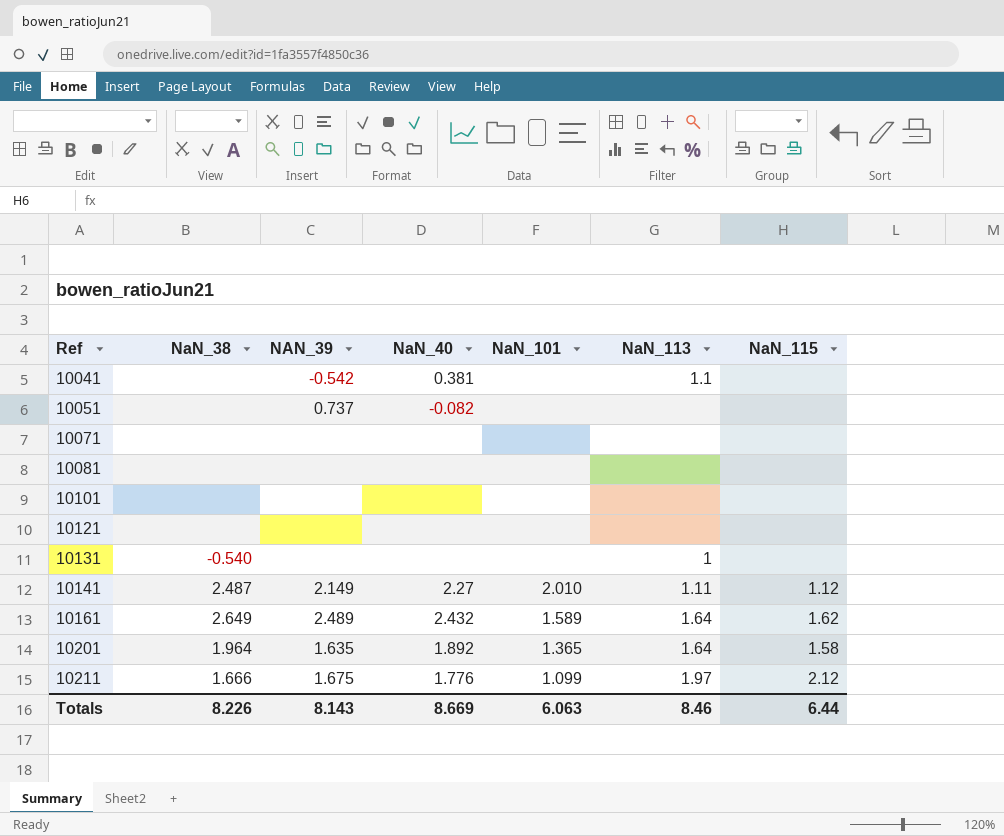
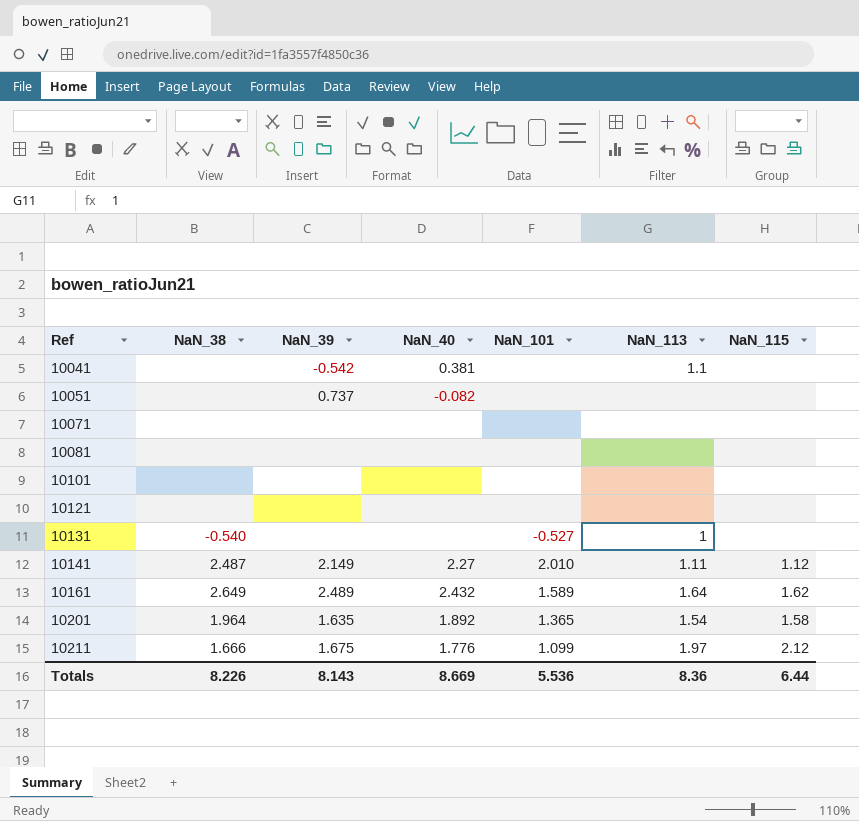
column name: NAN_39 -> NaN_39
10131 | NaN_101: none -> -0.527
10201 | NaN_113: 1.64 -> 1.54
Totals | NaN_101: 6.063 -> 5.536
Totals | NaN_113: 8.46 -> 8.36

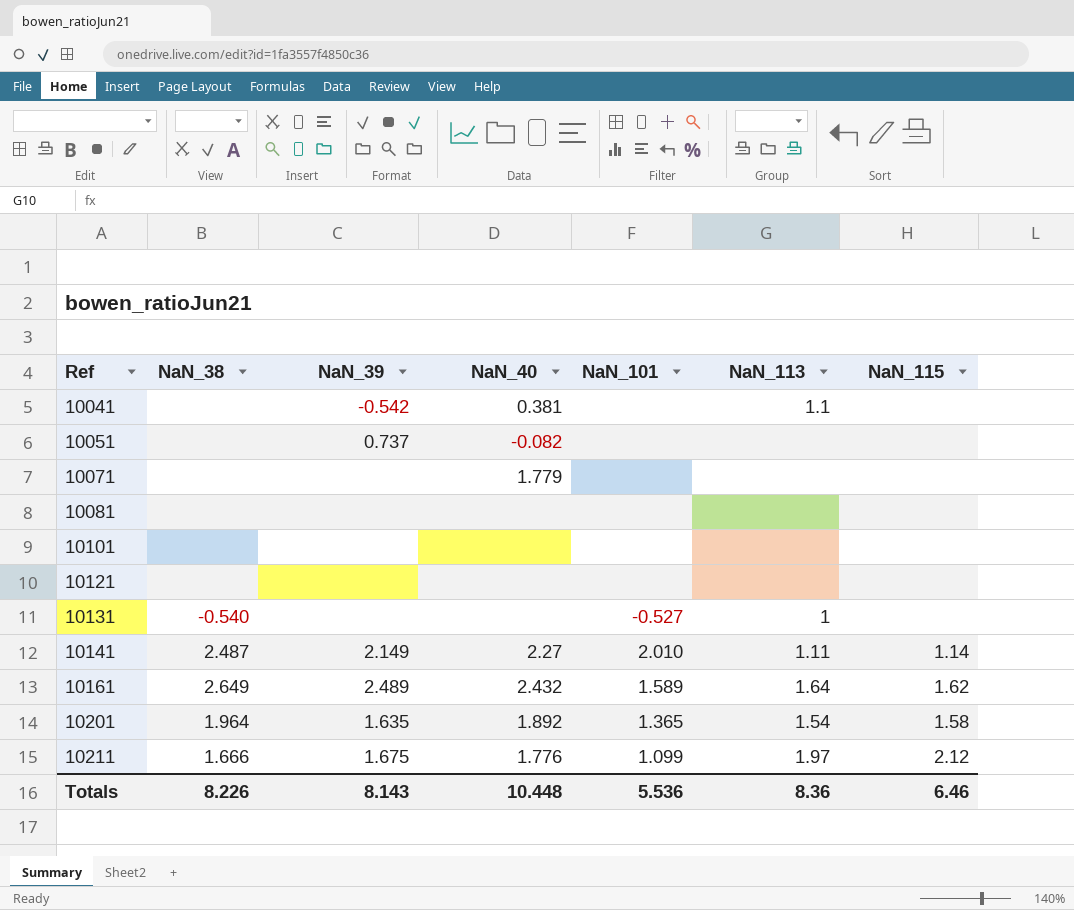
10071 | NaN_40: none -> 1.779
10141 | NaN_115: 1.12 -> 1.14
Totals | NaN_40: 8.669 -> 10.448
Totals | NaN_115: 6.44 -> 6.46

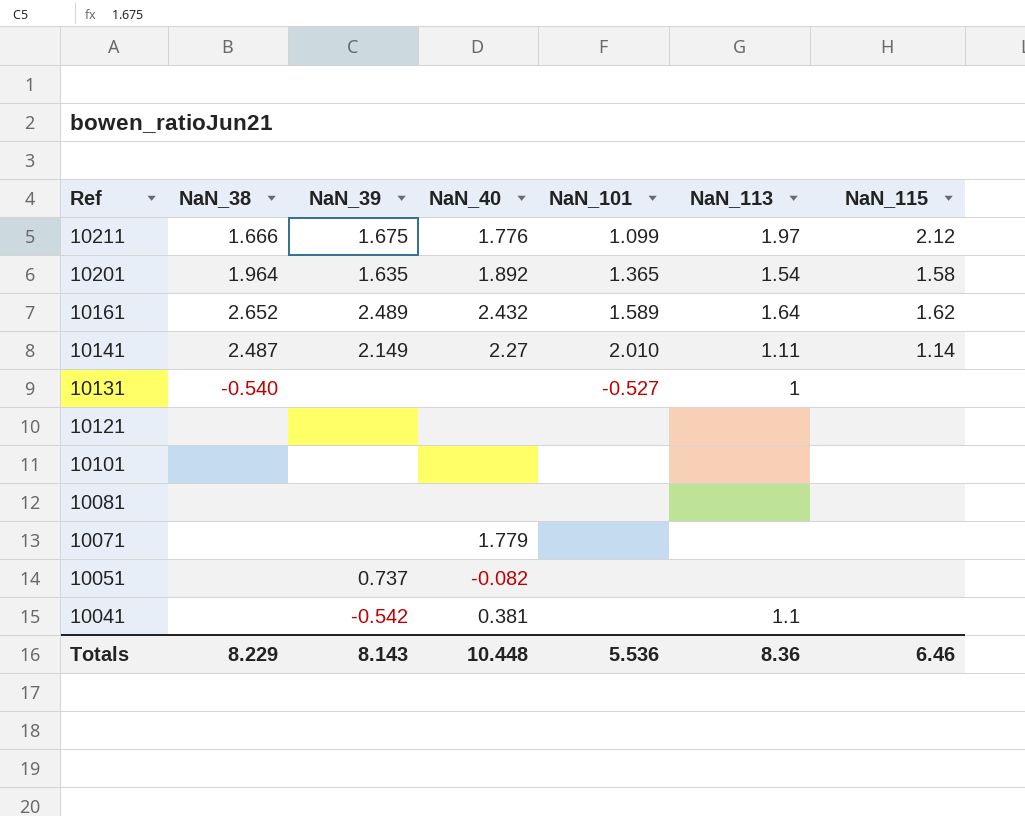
row order: Ref ascending -> Ref descending
10161 | NaN_38: 2.649 -> 2.652
Totals | NaN_38: 8.226 -> 8.229

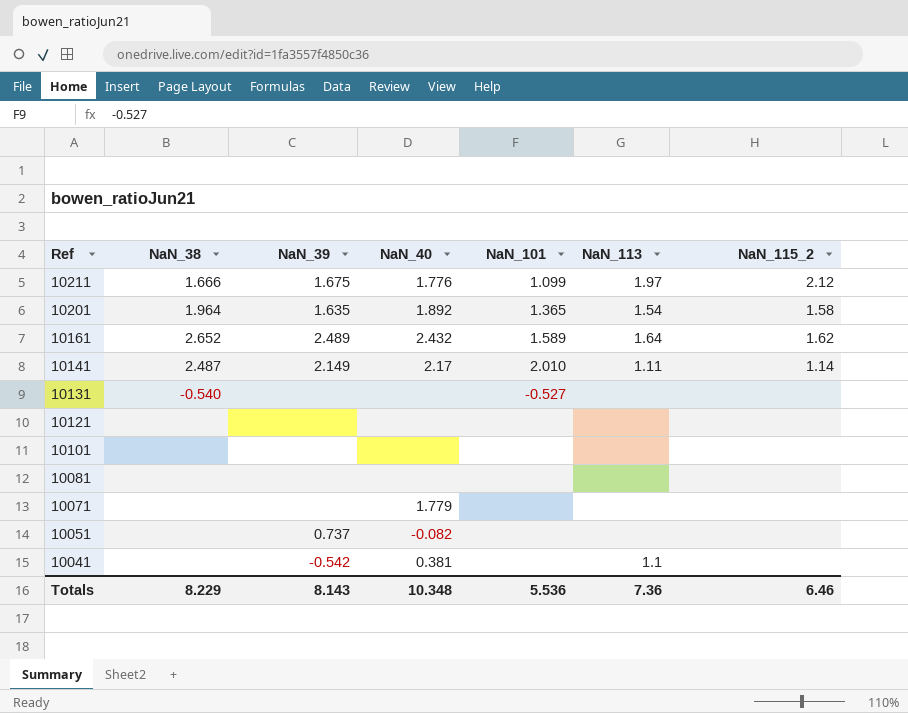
column name: NaN_115 -> NaN_115_2
10141 | NaN_40: 2.27 -> 2.17
10131 | NaN_113: 1 -> none
Totals | NaN_40: 10.448 -> 10.348
Totals | NaN_113: 8.36 -> 7.36

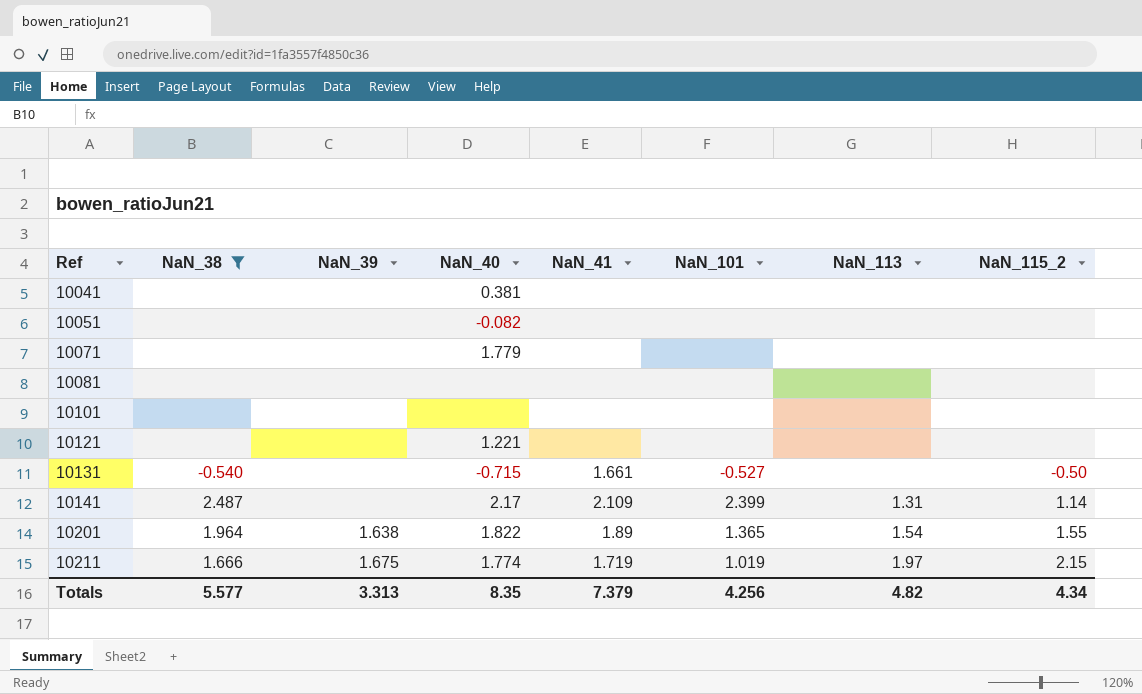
filter: none -> NaN_38 != 2.652
row order: Ref descending -> Ref ascending
column NaN_41 | position: none -> 5
10041 | NaN_39: -0.542 -> none
10041 | NaN_113: 1.1 -> none
10051 | NaN_39: 0.737 -> none
10121 | NaN_40: none -> 1.221
10131 | NaN_40: none -> -0.715
10131 | NaN_115_2: none -> -0.50
10141 | NaN_39: 2.149 -> none
10141 | NaN_101: 2.010 -> 2.399
10141 | NaN_113: 1.11 -> 1.31
10201 | NaN_39: 1.635 -> 1.638
10201 | NaN_40: 1.892 -> 1.822
10201 | NaN_115_2: 1.58 -> 1.55
10211 | NaN_40: 1.776 -> 1.774
10211 | NaN_101: 1.099 -> 1.019
10211 | NaN_115_2: 2.12 -> 2.15
Totals | NaN_38: 8.229 -> 5.577
Totals | NaN_39: 8.143 -> 3.313
Totals | NaN_40: 10.348 -> 8.35
Totals | NaN_101: 5.536 -> 4.256
Totals | NaN_113: 7.36 -> 4.82
Totals | NaN_115_2: 6.46 -> 4.34

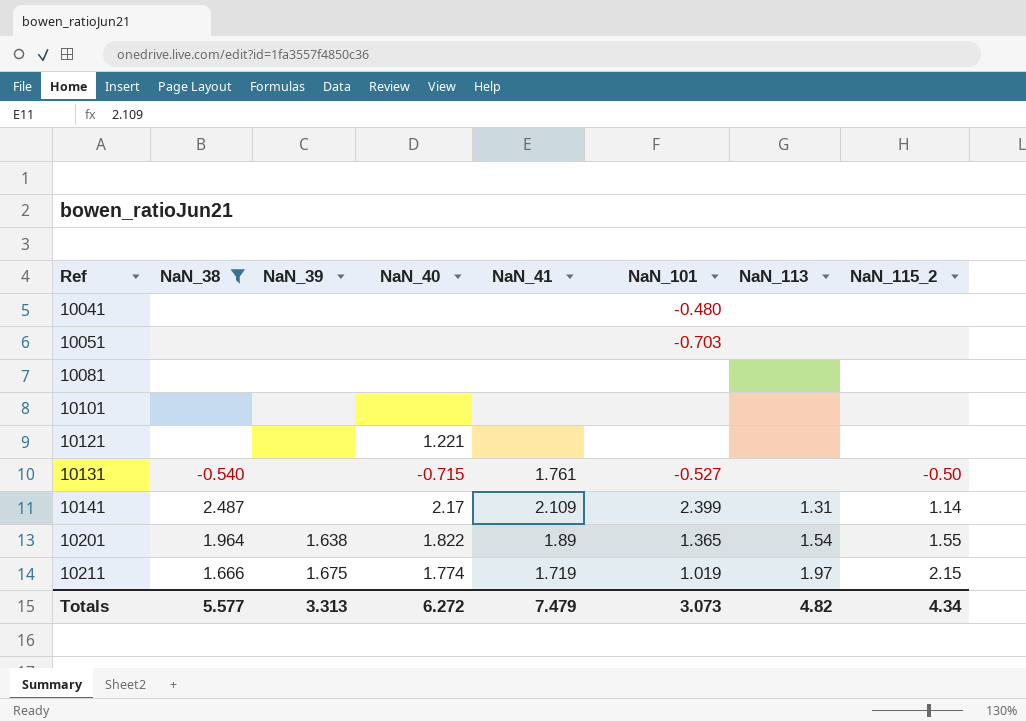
row 10071: none | none | 1.779 | none | none | none | none -> none
10041 | NaN_40: 0.381 -> none
10041 | NaN_101: none -> -0.480
10051 | NaN_40: -0.082 -> none
10051 | NaN_101: none -> -0.703
10131 | NaN_41: 1.661 -> 1.761
Totals | NaN_40: 8.35 -> 6.272
Totals | NaN_41: 7.379 -> 7.479
Totals | NaN_101: 4.256 -> 3.073

